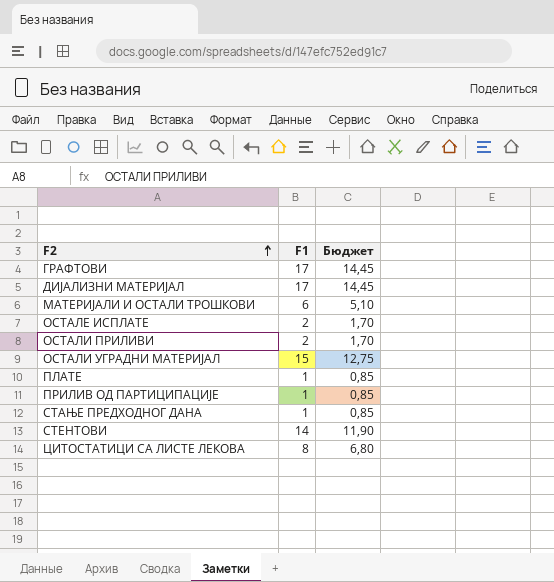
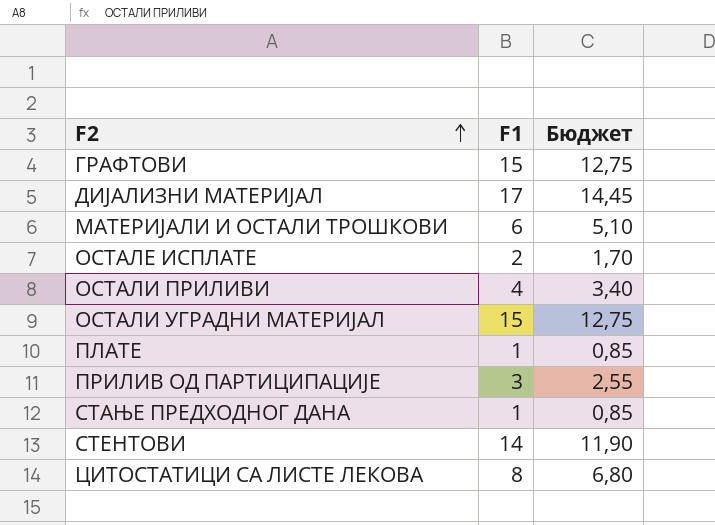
ГРАФТОВИ | F1: 17 -> 15
ГРАФТОВИ | Бюджет: 14,45 -> 12,75
ОСТАЛИ ПРИЛИВИ | F1: 2 -> 4
ОСТАЛИ ПРИЛИВИ | Бюджет: 1,70 -> 3,40
ПРИЛИВ ОД ПАРТИЦИПАЦИЈЕ | F1: 1 -> 3
ПРИЛИВ ОД ПАРТИЦИПАЦИЈЕ | Бюджет: 0,85 -> 2,55

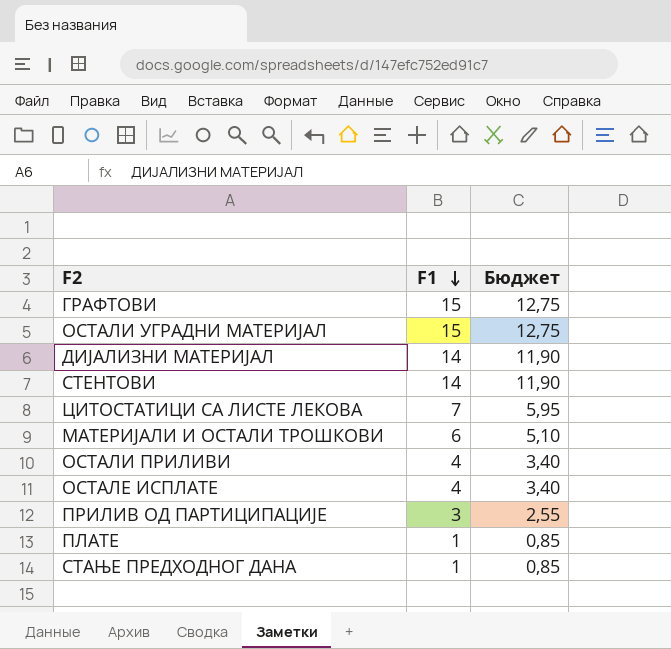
row order: F2 ascending -> F1 descending
ДИЈАЛИЗНИ МАТЕРИЈАЛ | F1: 17 -> 14
ДИЈАЛИЗНИ МАТЕРИЈАЛ | Бюджет: 14,45 -> 11,90
ЦИТОСТАТИЦИ СА ЛИСТЕ ЛЕКОВА | F1: 8 -> 7
ЦИТОСТАТИЦИ СА ЛИСТЕ ЛЕКОВА | Бюджет: 6,80 -> 5,95
ОСТАЛЕ ИСПЛАТЕ | F1: 2 -> 4
ОСТАЛЕ ИСПЛАТЕ | Бюджет: 1,70 -> 3,40

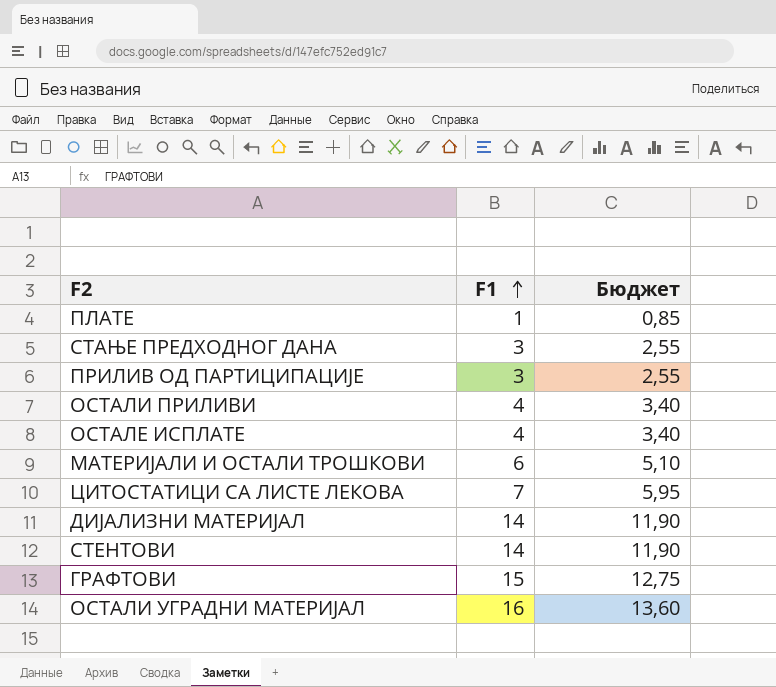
row order: F1 descending -> F1 ascending
СТАЊЕ ПРЕДХОДНОГ ДАНА | F1: 1 -> 3
СТАЊЕ ПРЕДХОДНОГ ДАНА | Бюджет: 0,85 -> 2,55
ОСТАЛИ УГРАДНИ МАТЕРИЈАЛ | F1: 15 -> 16
ОСТАЛИ УГРАДНИ МАТЕРИЈАЛ | Бюджет: 12,75 -> 13,60

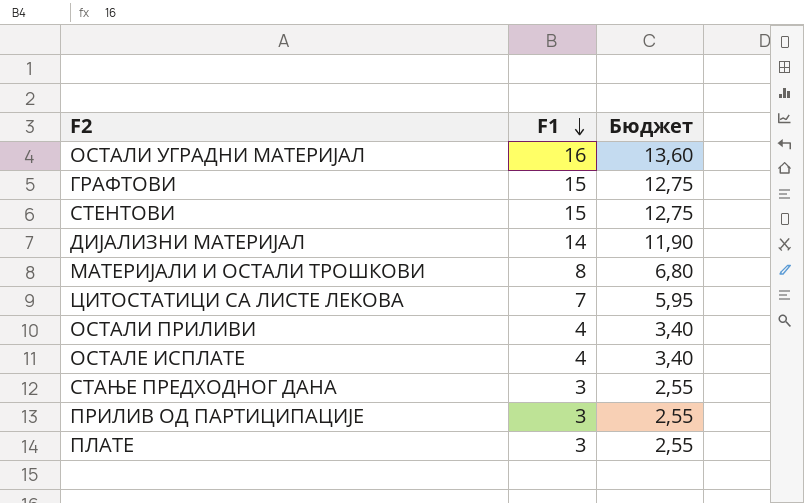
row order: F1 ascending -> F1 descending
СТЕНТОВИ | F1: 14 -> 15
СТЕНТОВИ | Бюджет: 11,90 -> 12,75
МАТЕРИЈАЛИ И ОСТАЛИ ТРОШКОВИ | F1: 6 -> 8
МАТЕРИЈАЛИ И ОСТАЛИ ТРОШКОВИ | Бюджет: 5,10 -> 6,80
ПЛАТЕ | F1: 1 -> 3
ПЛАТЕ | Бюджет: 0,85 -> 2,55

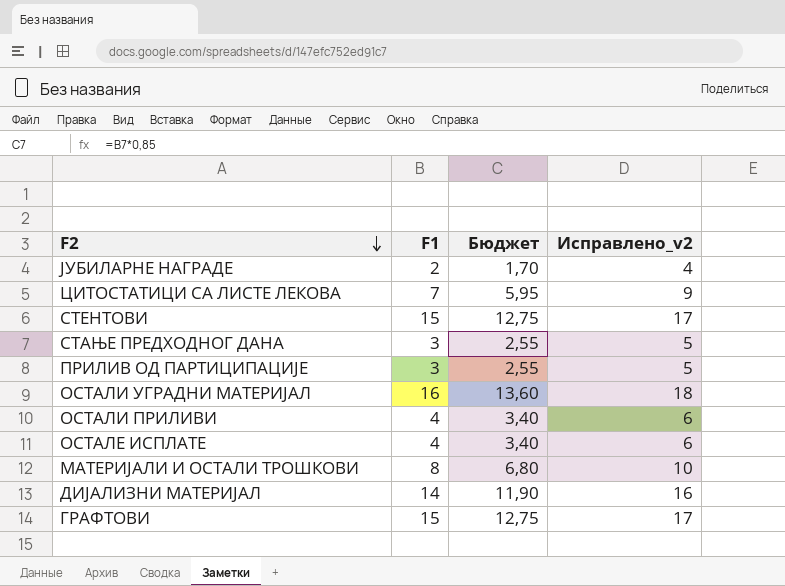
row order: F1 descending -> F2 descending
column Исправлено_v2 | formula: none -> [F1] + 2
row ПЛАТЕ: 3 | 2,55 -> none
row ЈУБИЛАРНЕ НАГРАДЕ: none -> 2 | 1,70 | 4

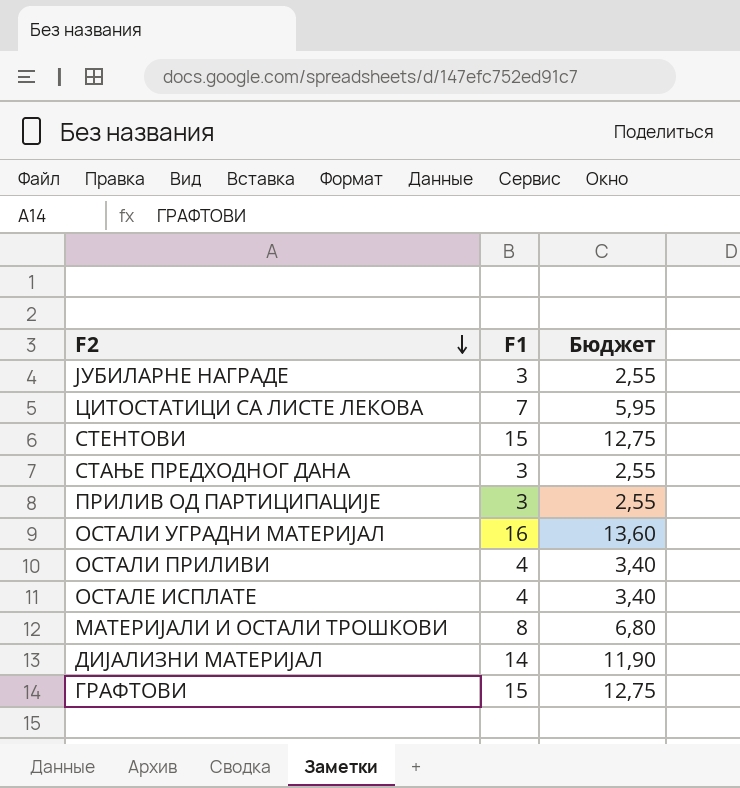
column Исправлено_v2 | formula: [F1] + 2 -> none
ЈУБИЛАРНЕ НАГРАДЕ | F1: 2 -> 3
ЈУБИЛАРНЕ НАГРАДЕ | Бюджет: 1,70 -> 2,55

